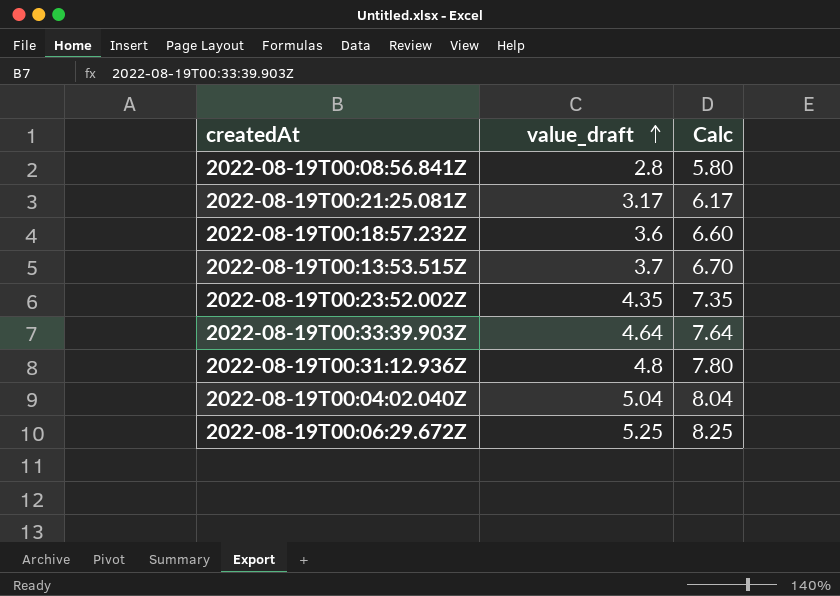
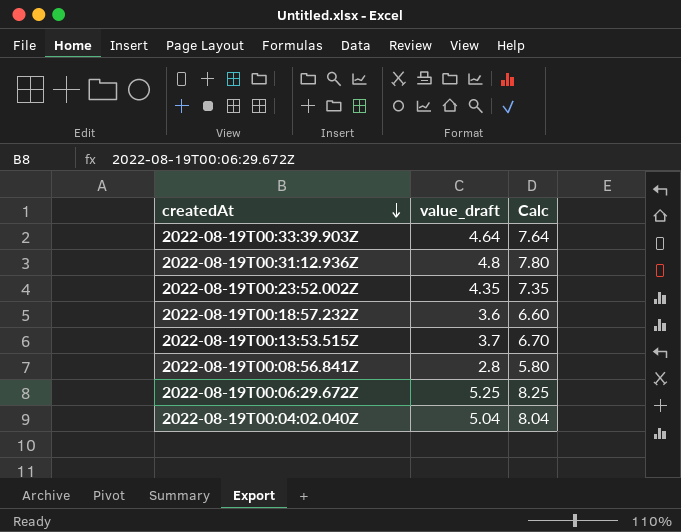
row order: value_draft ascending -> createdAt descending
row 2022-08-19T00:21:25.081Z: 3.17 | 6.17 -> none

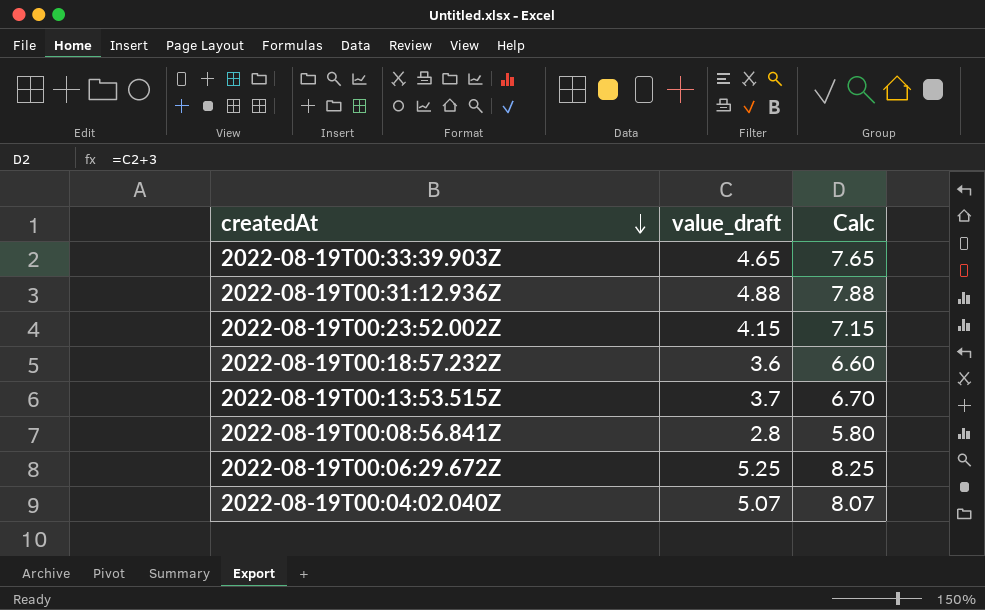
2022-08-19T00:33:39.903Z | value_draft: 4.64 -> 4.65
2022-08-19T00:33:39.903Z | Calc: 7.64 -> 7.65
2022-08-19T00:31:12.936Z | value_draft: 4.8 -> 4.88
2022-08-19T00:31:12.936Z | Calc: 7.80 -> 7.88
2022-08-19T00:23:52.002Z | value_draft: 4.35 -> 4.15
2022-08-19T00:23:52.002Z | Calc: 7.35 -> 7.15
2022-08-19T00:04:02.040Z | value_draft: 5.04 -> 5.07
2022-08-19T00:04:02.040Z | Calc: 8.04 -> 8.07

